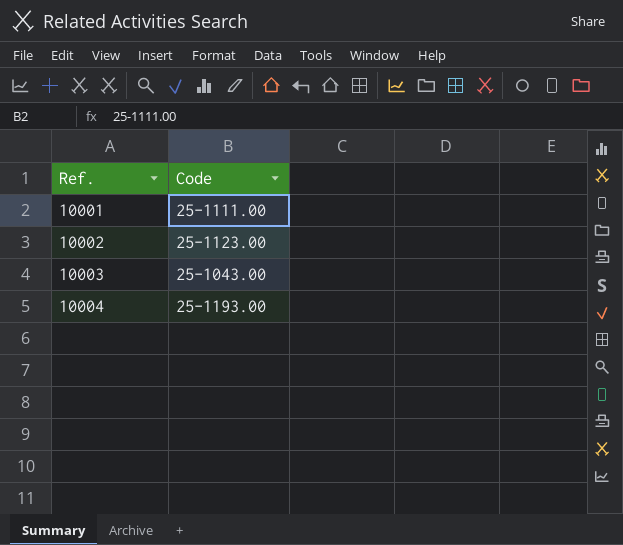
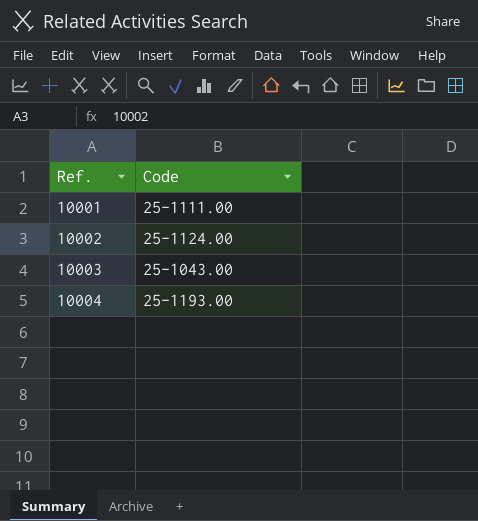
10002 | Code: 25-1123.00 -> 25-1124.00

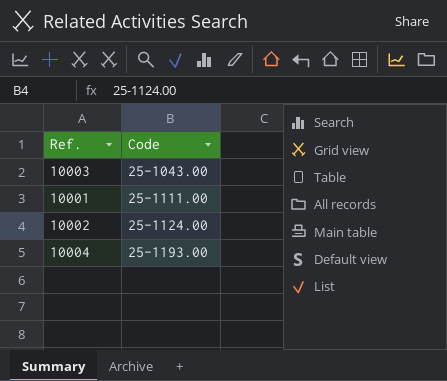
row order: Ref. ascending -> Code ascending

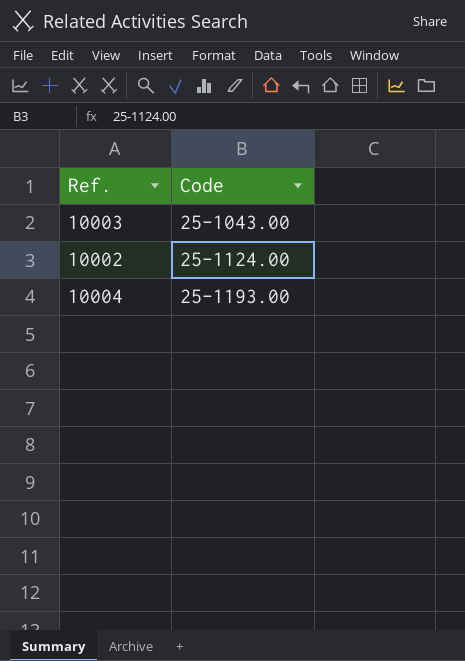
row 10001: 25-1111.00 -> none

